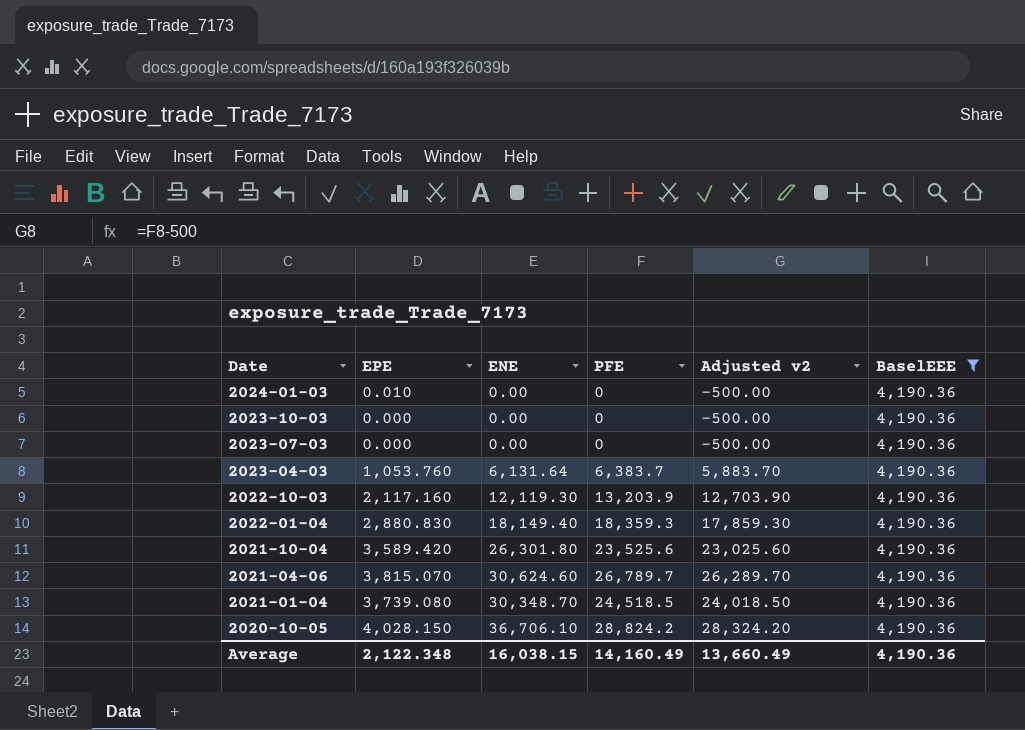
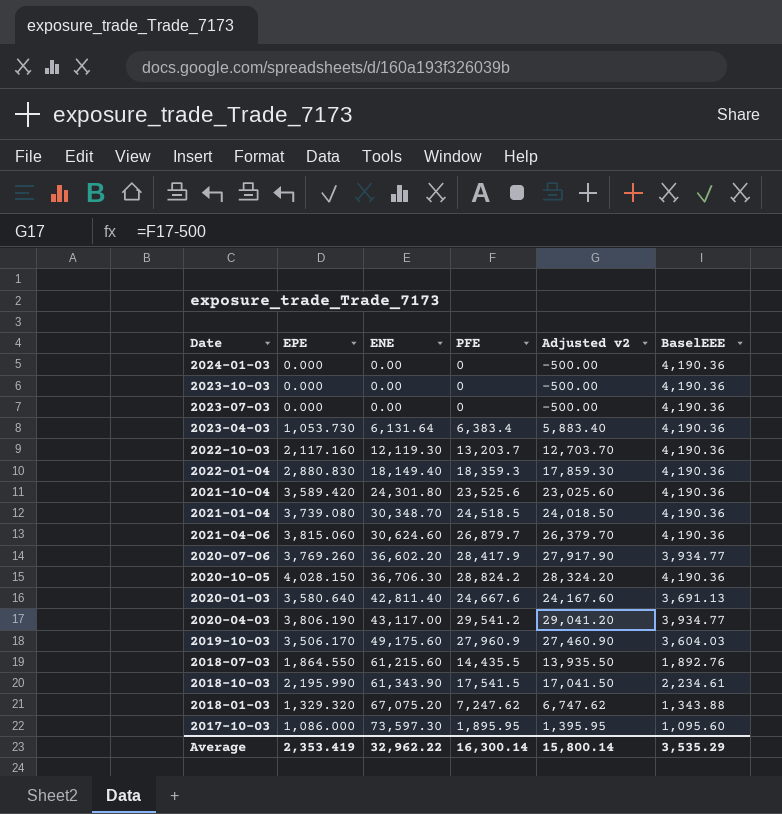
filter: BaselEEE = 4,190.36 -> none
row order: Date descending -> ENE ascending
2024-01-03 | EPE: 0.010 -> 0.000
2023-04-03 | EPE: 1,053.760 -> 1,053.730
2023-04-03 | PFE: 6,383.7 -> 6,383.4
2023-04-03 | Adjusted v2: 5,883.70 -> 5,883.40
2022-10-03 | PFE: 13,203.9 -> 13,203.7
2022-10-03 | Adjusted v2: 12,703.90 -> 12,703.70
2021-10-04 | ENE: 26,301.80 -> 24,301.80
2021-04-06 | EPE: 3,815.070 -> 3,815.060
2021-04-06 | PFE: 26,789.7 -> 26,879.7
2021-04-06 | Adjusted v2: 26,289.70 -> 26,379.70
2020-10-05 | ENE: 36,706.10 -> 36,706.30
Average | EPE: 2,122.348 -> 2,353.419
Average | ENE: 16,038.15 -> 32,962.22
Average | PFE: 14,160.49 -> 16,300.14
Average | Adjusted v2: 13,660.49 -> 15,800.14
Average | BaselEEE: 4,190.36 -> 3,535.29

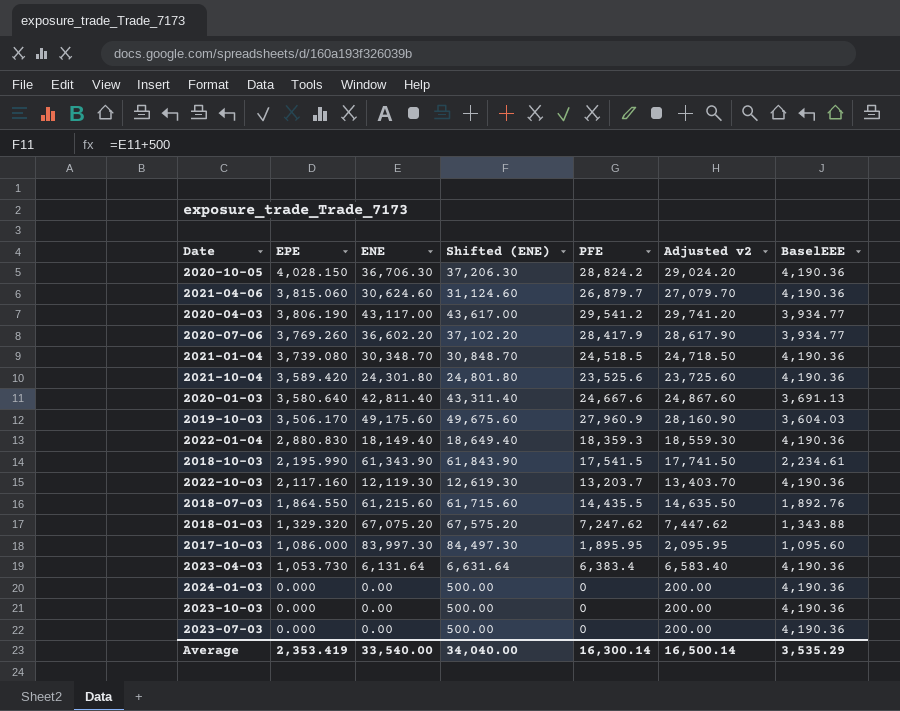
row order: ENE ascending -> EPE descending
column Shifted (ENE) | formula: none -> [ENE] + 500
column Adjusted v2 | formula: [PFE] - 500 -> [PFE] + 200
2017-10-03 | ENE: 73,597.30 -> 83,997.30
Average | ENE: 32,962.22 -> 33,540.00
Average | Adjusted v2: 15,800.14 -> 16,500.14

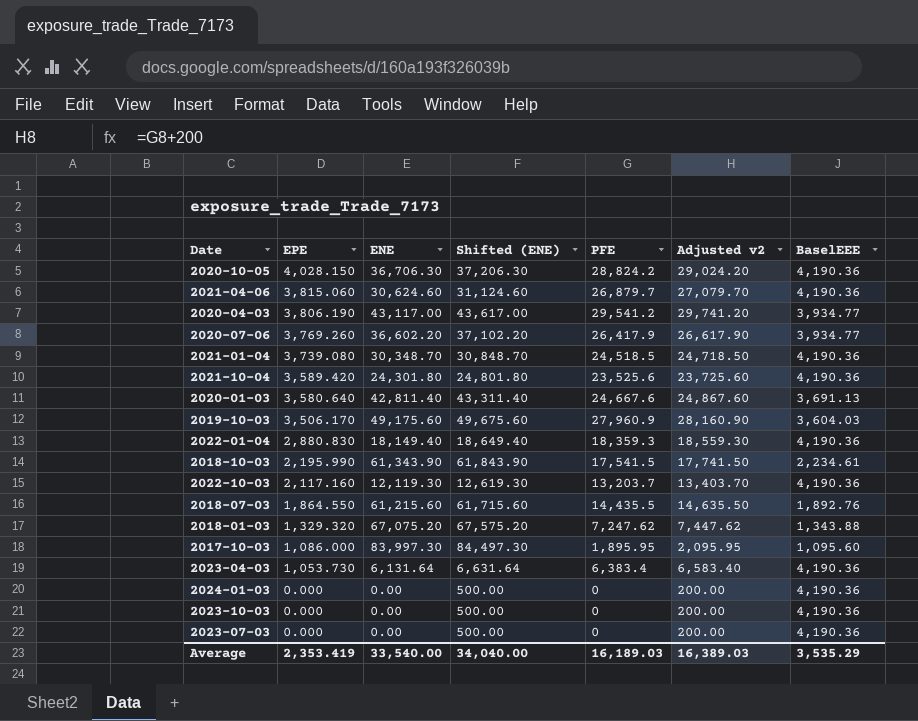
2020-07-06 | PFE: 28,417.9 -> 26,417.9
2020-07-06 | Adjusted v2: 28,617.90 -> 26,617.90
Average | PFE: 16,300.14 -> 16,189.03
Average | Adjusted v2: 16,500.14 -> 16,389.03

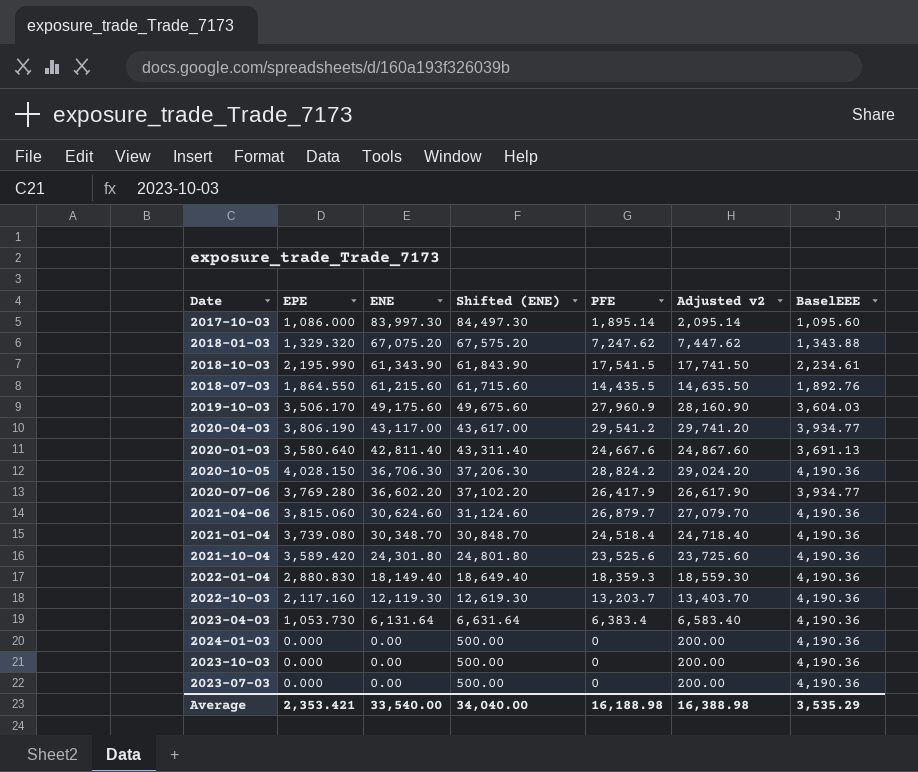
row order: EPE descending -> ENE descending
2017-10-03 | PFE: 1,895.95 -> 1,895.14
2017-10-03 | Adjusted v2: 2,095.95 -> 2,095.14
2020-07-06 | EPE: 3,769.260 -> 3,769.280
2021-01-04 | PFE: 24,518.5 -> 24,518.4
2021-01-04 | Adjusted v2: 24,718.50 -> 24,718.40
Average | EPE: 2,353.419 -> 2,353.421
Average | PFE: 16,189.03 -> 16,188.98
Average | Adjusted v2: 16,389.03 -> 16,388.98

